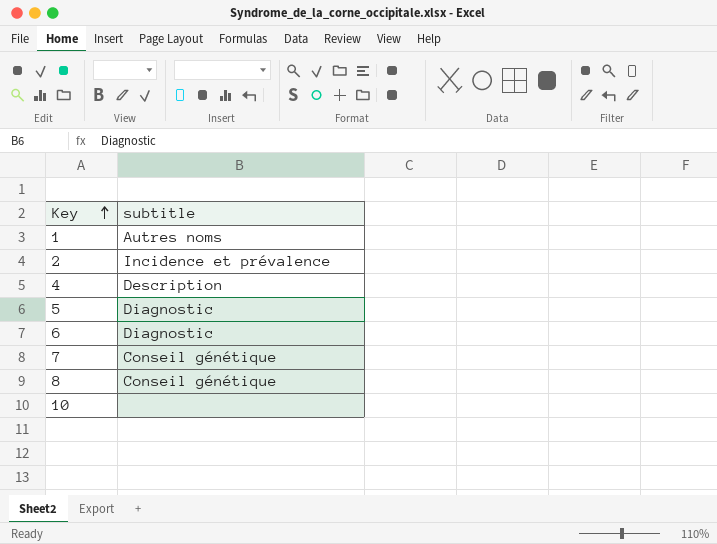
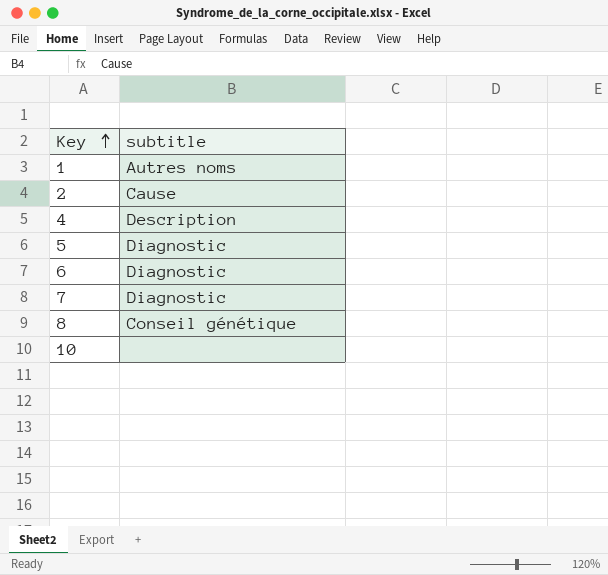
2 | subtitle: Incidence et prévalence -> Cause
7 | subtitle: Conseil génétique -> Diagnostic

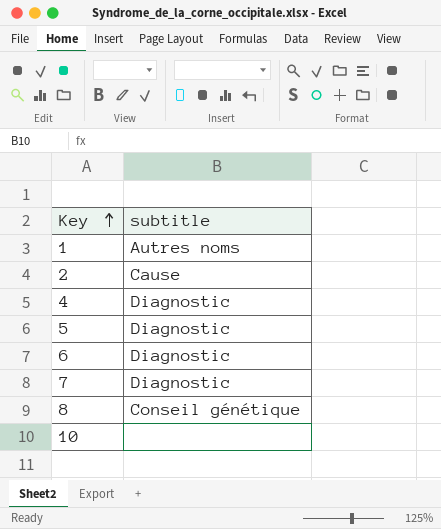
4 | subtitle: Description -> Diagnostic

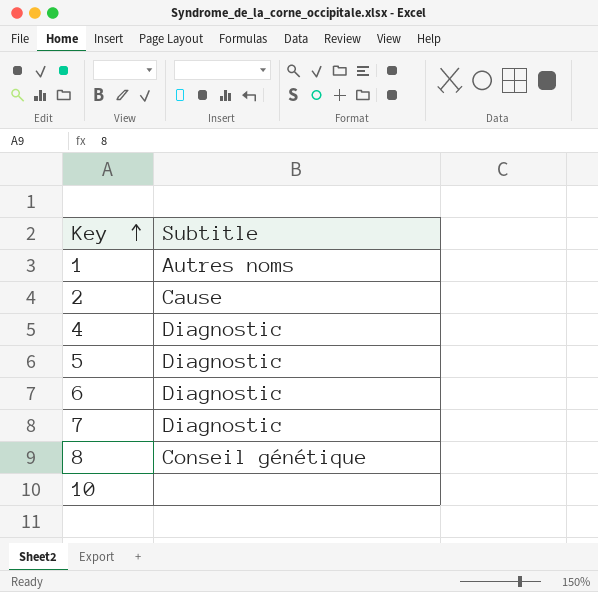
column name: subtitle -> Subtitle

